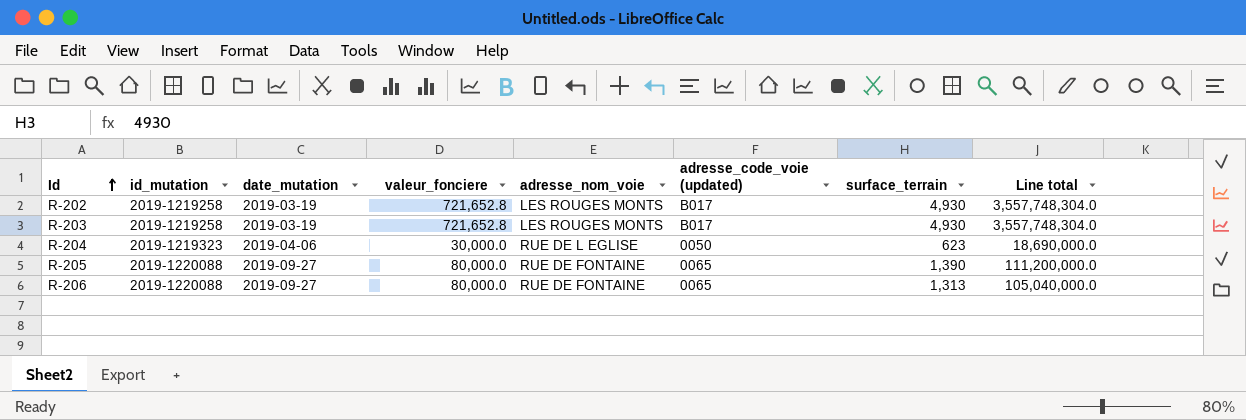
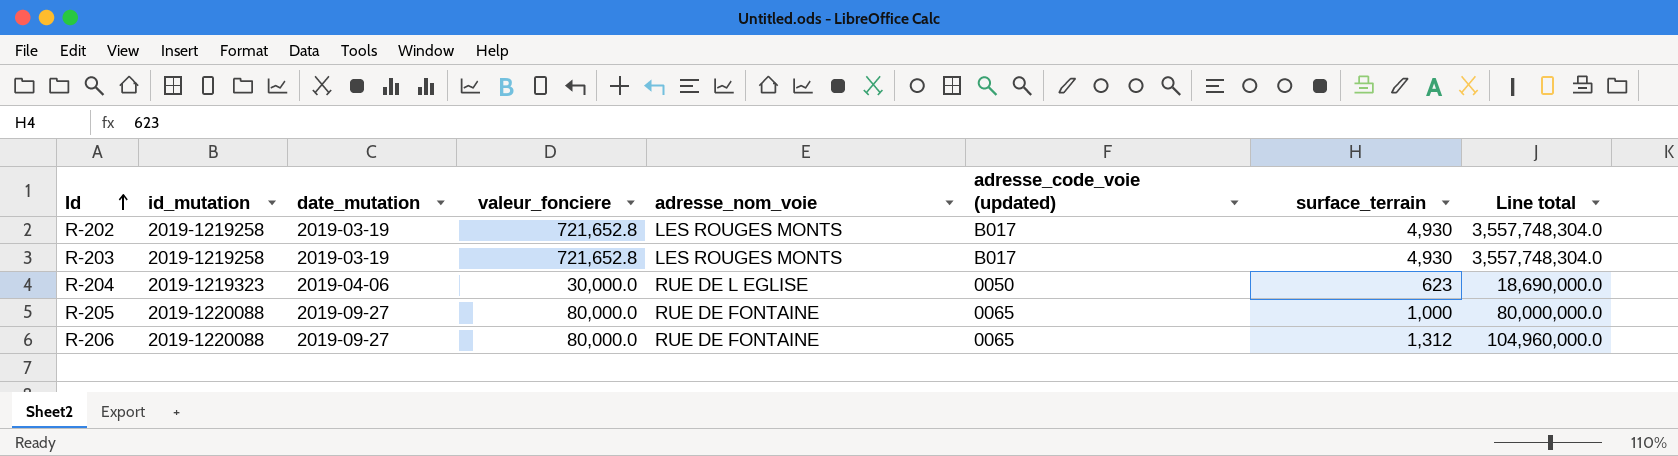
R-205 | surface_terrain: 1,390 -> 1,000
R-205 | Line total: 111,200,000.0 -> 80,000,000.0
R-206 | surface_terrain: 1,313 -> 1,312
R-206 | Line total: 105,040,000.0 -> 104,960,000.0

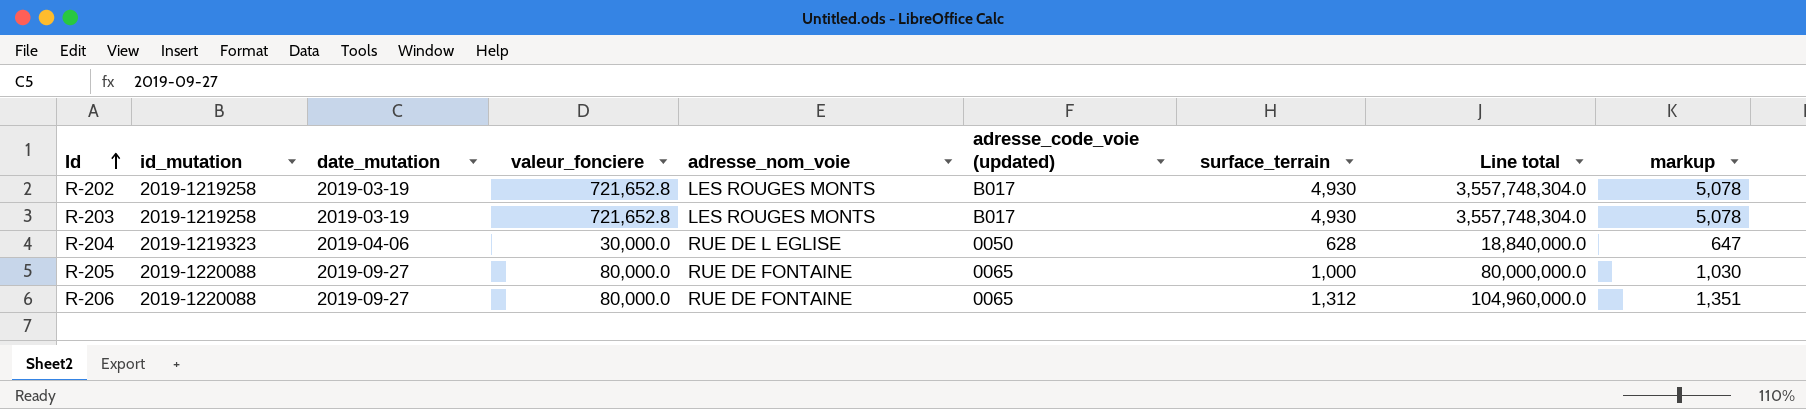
column markup | formula: none -> [surface_terrain] * 1.03
R-204 | surface_terrain: 623 -> 628
R-204 | Line total: 18,690,000.0 -> 18,840,000.0

